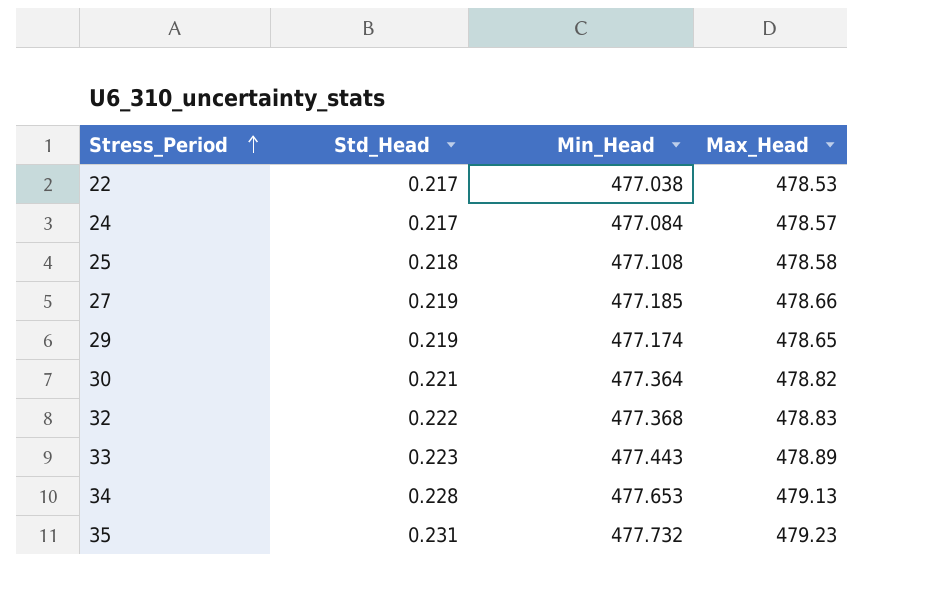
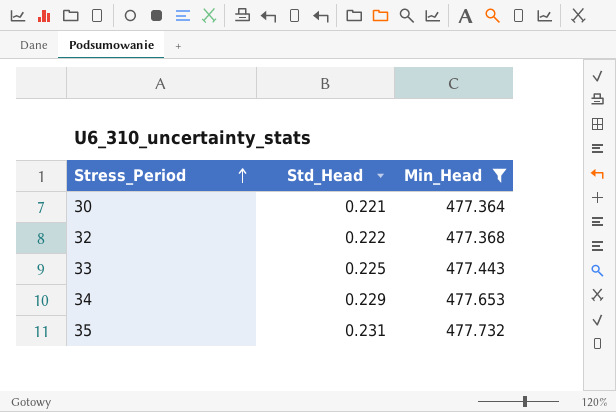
filter: none -> Min_Head >= 477.364
column Max_Head | position: 4 -> none
33 | Std_Head: 0.223 -> 0.225
34 | Std_Head: 0.228 -> 0.229

